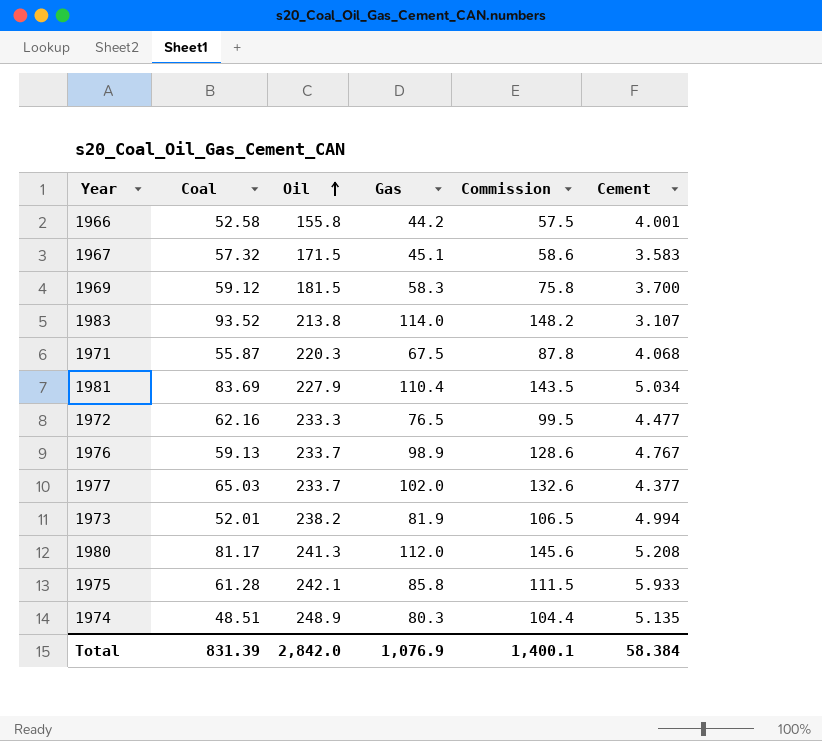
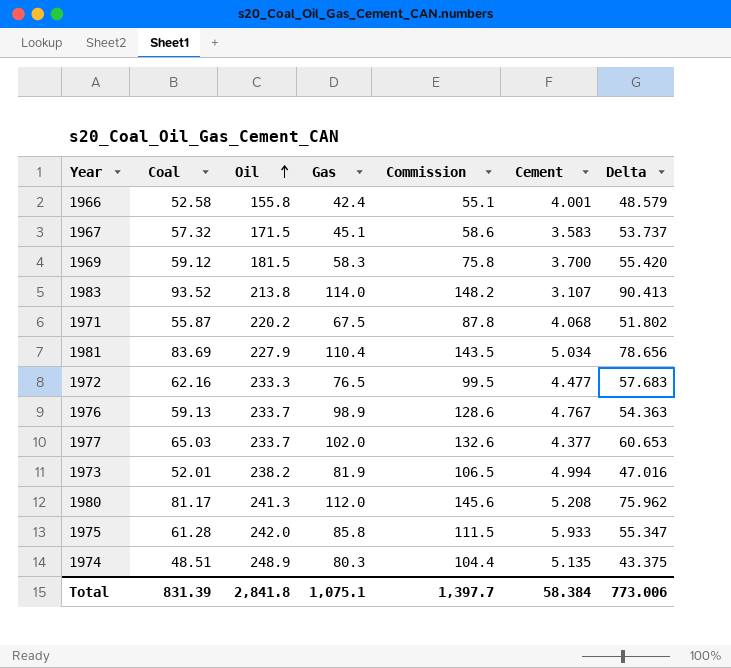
column Delta | formula: none -> [Coal] - [Cement]
1966 | Gas: 44.2 -> 42.4
1966 | Commission: 57.5 -> 55.1
1971 | Oil: 220.3 -> 220.2
1975 | Oil: 242.1 -> 242.0
Total | Oil: 2,842.0 -> 2,841.8
Total | Gas: 1,076.9 -> 1,075.1
Total | Commission: 1,400.1 -> 1,397.7

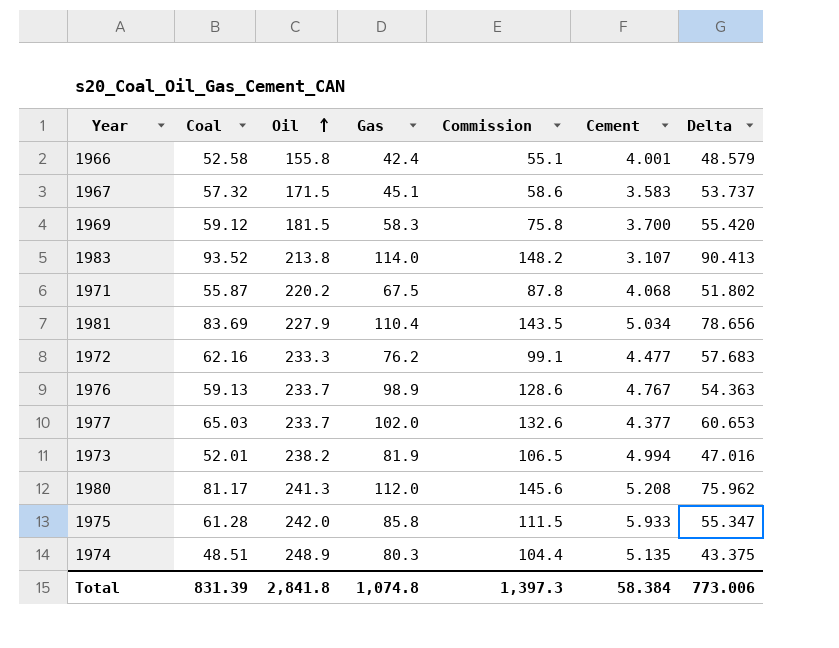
1972 | Gas: 76.5 -> 76.2
1972 | Commission: 99.5 -> 99.1
Total | Gas: 1,075.1 -> 1,074.8
Total | Commission: 1,397.7 -> 1,397.3

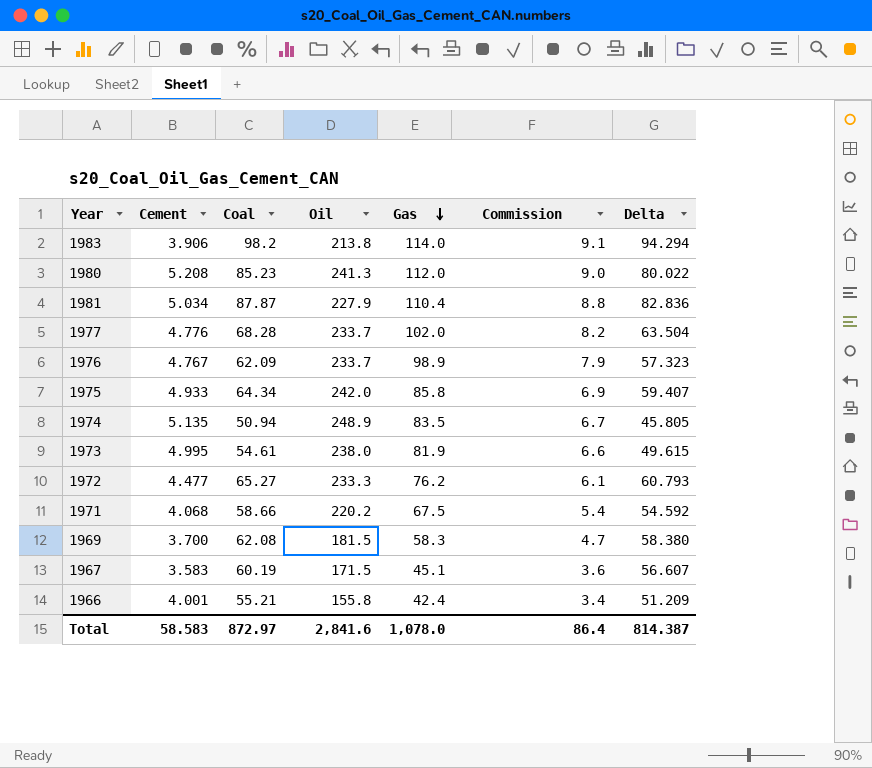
row order: Oil ascending -> Gas descending
column Cement | position: 6 -> 2
column Commission | formula: [Gas] * 1.3 -> [Gas] * 0.08
1983 | Cement: 3.107 -> 3.906
1983 | Coal: 93.52 -> 98.2
1983 | Delta: 90.413 -> 94.294
1980 | Coal: 81.17 -> 85.23
1980 | Delta: 75.962 -> 80.022
1981 | Coal: 83.69 -> 87.87
1981 | Delta: 78.656 -> 82.836
1977 | Cement: 4.377 -> 4.776
1977 | Coal: 65.03 -> 68.28
1977 | Delta: 60.653 -> 63.504
1976 | Coal: 59.13 -> 62.09
1976 | Delta: 54.363 -> 57.323
1975 | Cement: 5.933 -> 4.933
1975 | Coal: 61.28 -> 64.34
1975 | Delta: 55.347 -> 59.407
1974 | Coal: 48.51 -> 50.94
1974 | Gas: 80.3 -> 83.5
1974 | Delta: 43.375 -> 45.805
1973 | Cement: 4.994 -> 4.995
1973 | Coal: 52.01 -> 54.61
1973 | Oil: 238.2 -> 238.0
1973 | Delta: 47.016 -> 49.615
1972 | Coal: 62.16 -> 65.27
1972 | Delta: 57.683 -> 60.793
1971 | Coal: 55.87 -> 58.66
1971 | Delta: 51.802 -> 54.592
1969 | Coal: 59.12 -> 62.08
1969 | Delta: 55.420 -> 58.380
1967 | Coal: 57.32 -> 60.19
1967 | Delta: 53.737 -> 56.607
1966 | Coal: 52.58 -> 55.21
1966 | Delta: 48.579 -> 51.209
Total | Cement: 58.384 -> 58.583
Total | Coal: 831.39 -> 872.97
Total | Oil: 2,841.8 -> 2,841.6
Total | Gas: 1,074.8 -> 1,078.0
Total | Commission: 1,397.3 -> 86.4
Total | Delta: 773.006 -> 814.387

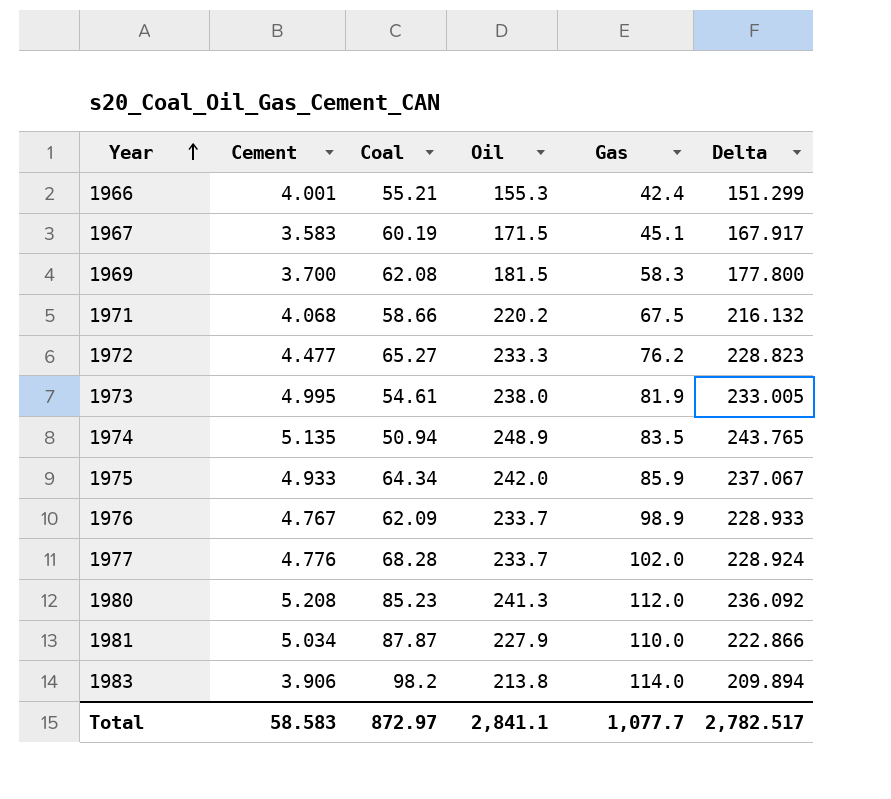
row order: Gas descending -> Year ascending
column Commission | formula: [Gas] * 0.08 -> none
column Delta | formula: [Coal] - [Cement] -> [Oil] - [Cement]
1966 | Oil: 155.8 -> 155.3
1975 | Gas: 85.8 -> 85.9
1981 | Gas: 110.4 -> 110.0
Total | Oil: 2,841.6 -> 2,841.1
Total | Gas: 1,078.0 -> 1,077.7
Total | Delta: 814.387 -> 2,782.517

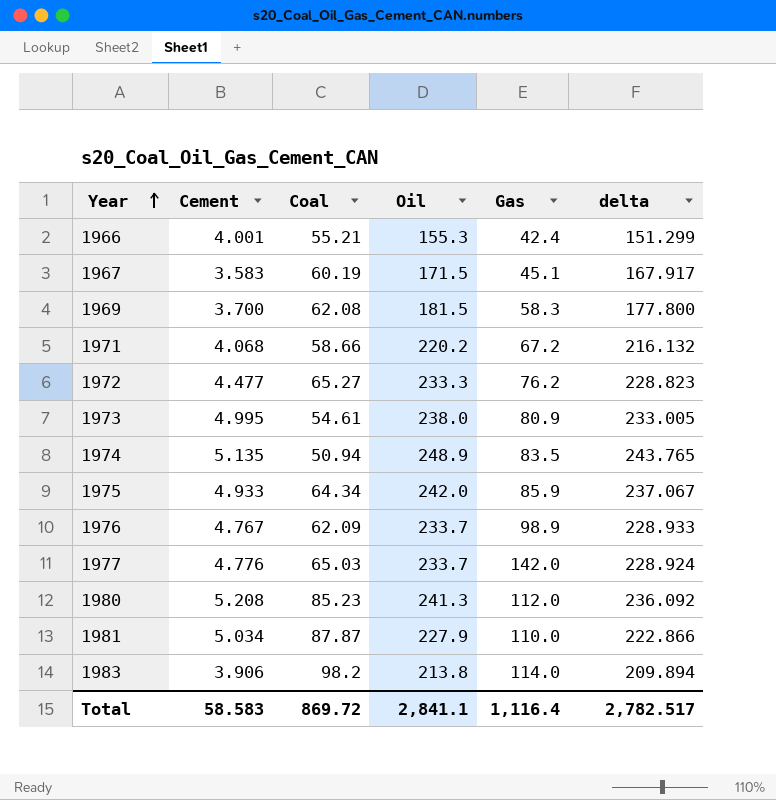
column name: Delta -> delta
1971 | Gas: 67.5 -> 67.2
1973 | Gas: 81.9 -> 80.9
1977 | Coal: 68.28 -> 65.03
1977 | Gas: 102.0 -> 142.0
Total | Coal: 872.97 -> 869.72
Total | Gas: 1,077.7 -> 1,116.4

